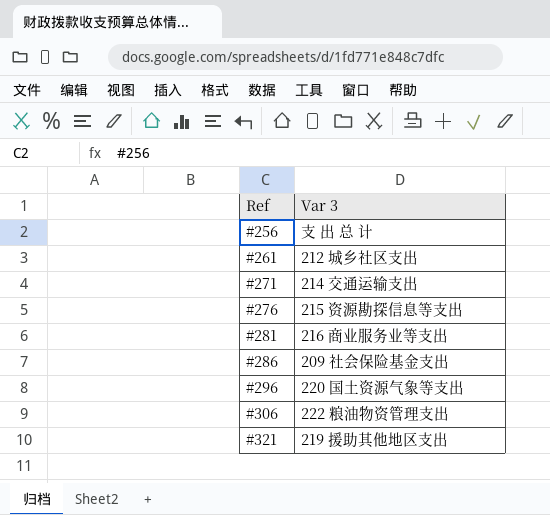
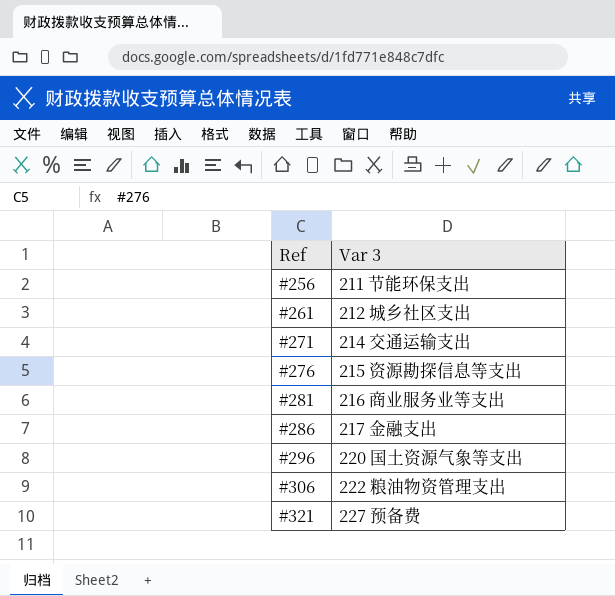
#256 | Var 3: 支 出 总 计 -> 211 节能环保支出
#286 | Var 3: 209 社会保险基金支出 -> 217 金融支出
#321 | Var 3: 219 援助其他地区支出 -> 227 预备费

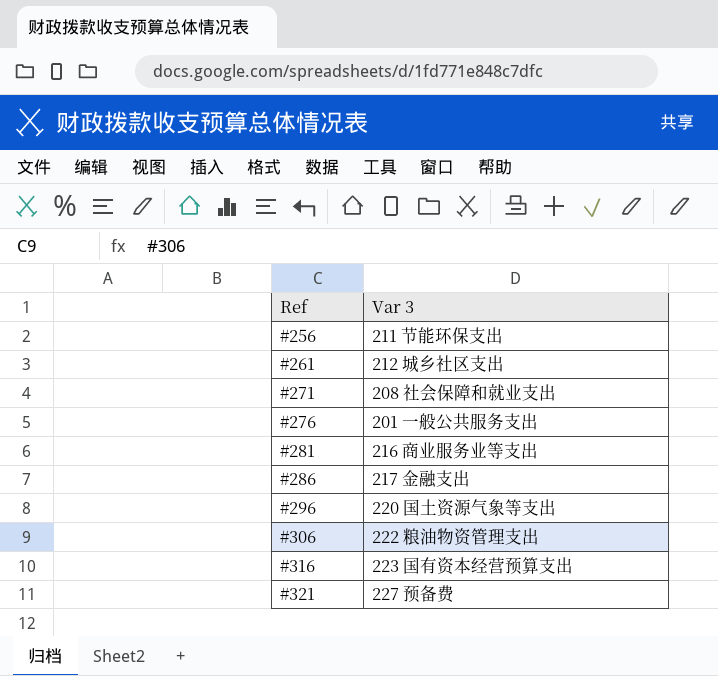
#271 | Var 3: 214 交通运输支出 -> 208 社会保障和就业支出
#276 | Var 3: 215 资源勘探信息等支出 -> 201 一般公共服务支出
row #316: none -> 223 国有资本经营预算支出

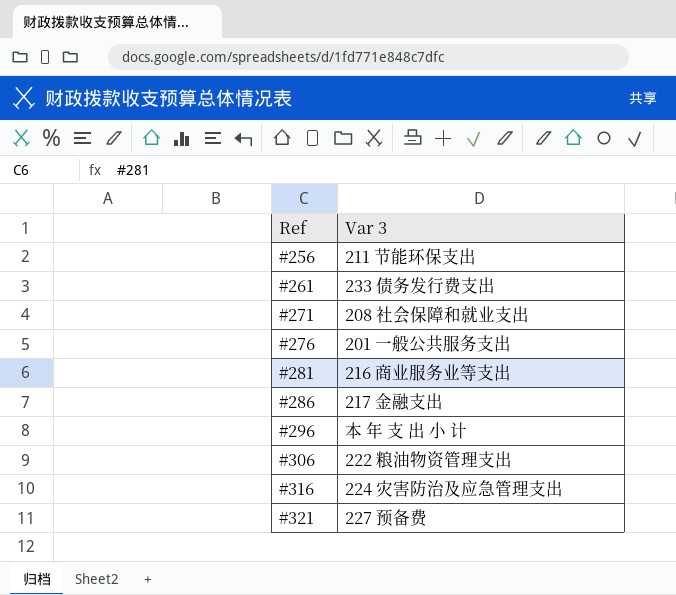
#261 | Var 3: 212 城乡社区支出 -> 233 债务发行费支出
#296 | Var 3: 220 国土资源气象等支出 -> 本 年 支 出 小 计
#316 | Var 3: 223 国有资本经营预算支出 -> 224 灾害防治及应急管理支出

